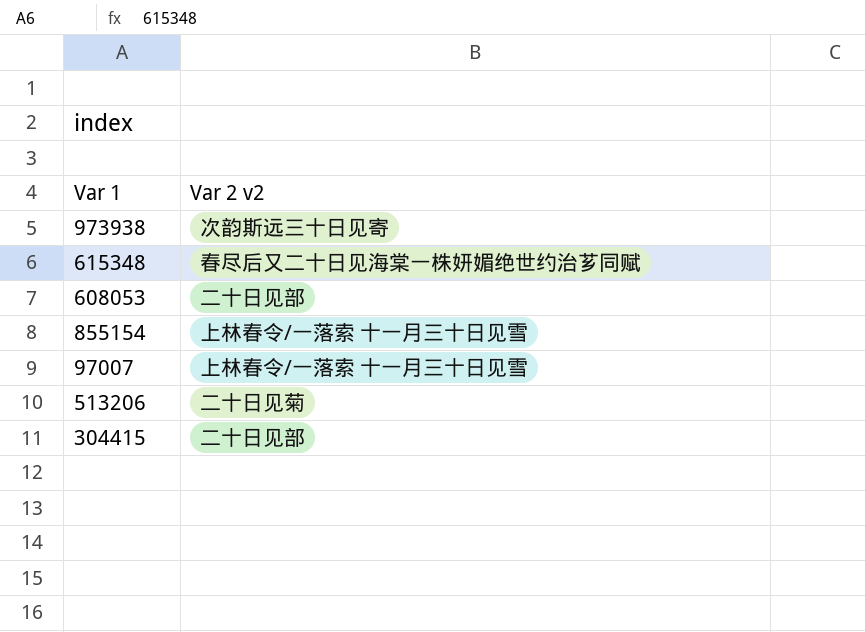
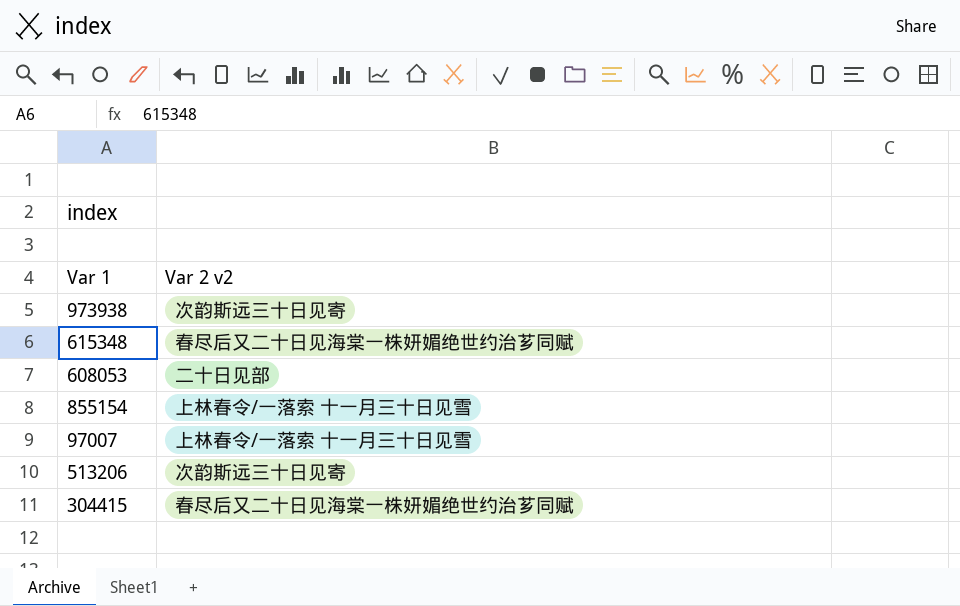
513206 | Var 2 v2: 二十日见菊 -> 次韵斯远三十日见寄
304415 | Var 2 v2: 二十日见部 -> 春尽后又二十日见海棠一株妍媚绝世约治芗同赋

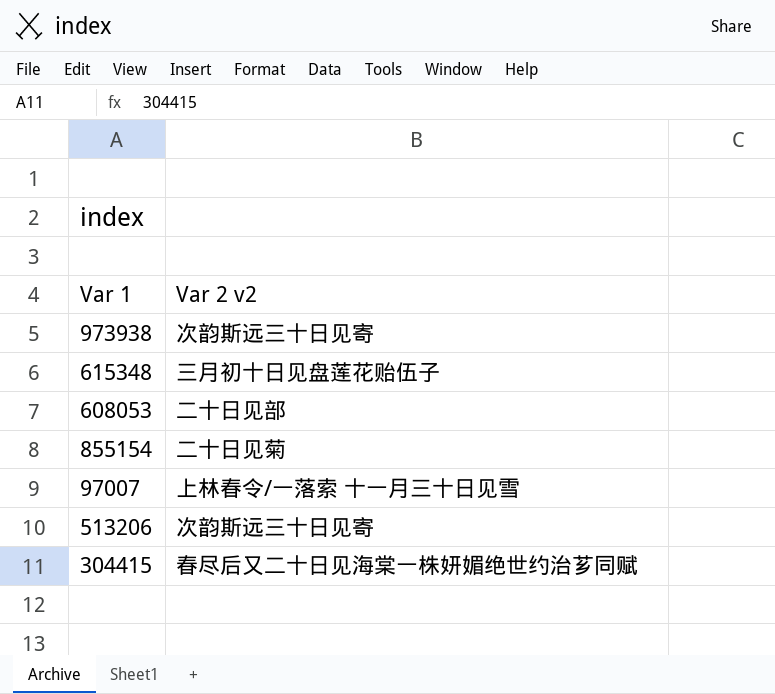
615348 | Var 2 v2: 春尽后又二十日见海棠一株妍媚绝世约治芗同赋 -> 三月初十日见盘莲花贻伍子
855154 | Var 2 v2: 上林春令/一落索 十一月三十日见雪 -> 二十日见菊

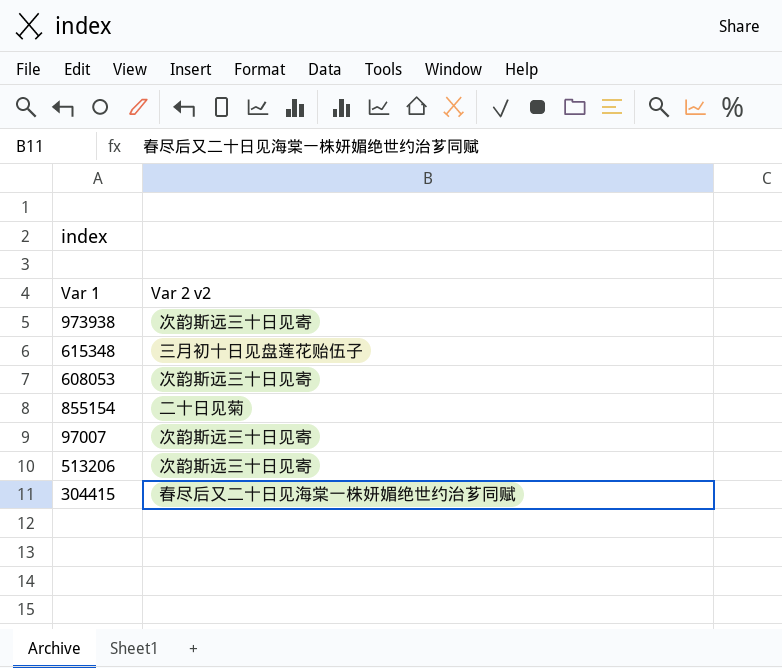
608053 | Var 2 v2: 二十日见部 -> 次韵斯远三十日见寄
97007 | Var 2 v2: 上林春令/一落索 十一月三十日见雪 -> 次韵斯远三十日见寄

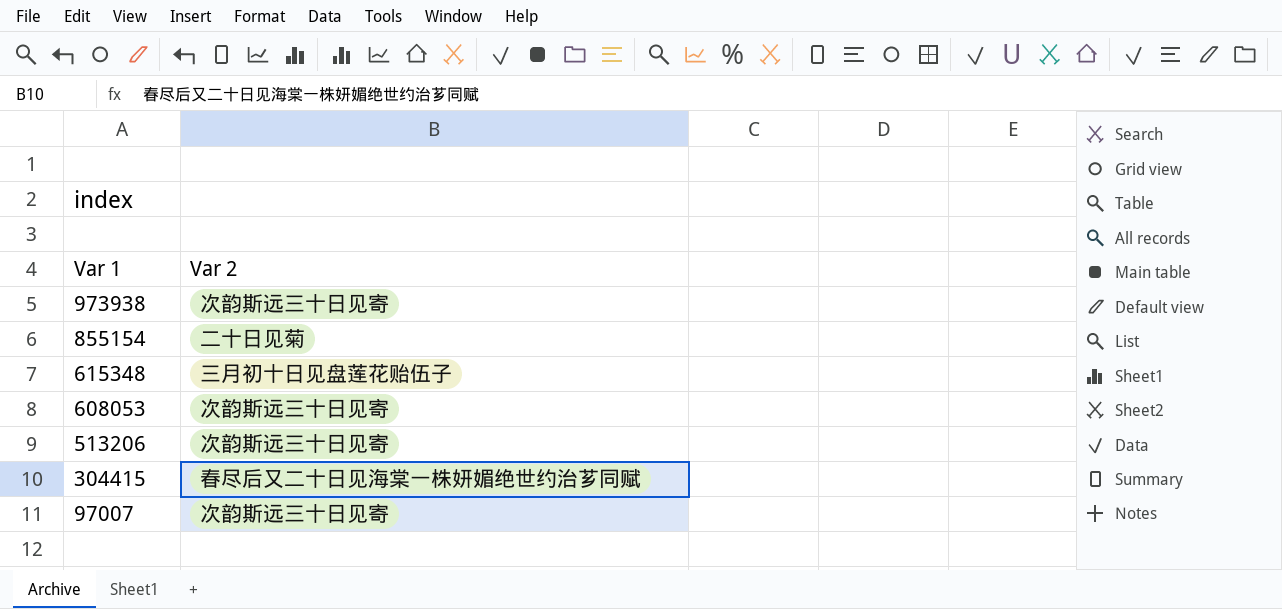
row order: none -> Var 1 descending
column name: Var 2 v2 -> Var 2

